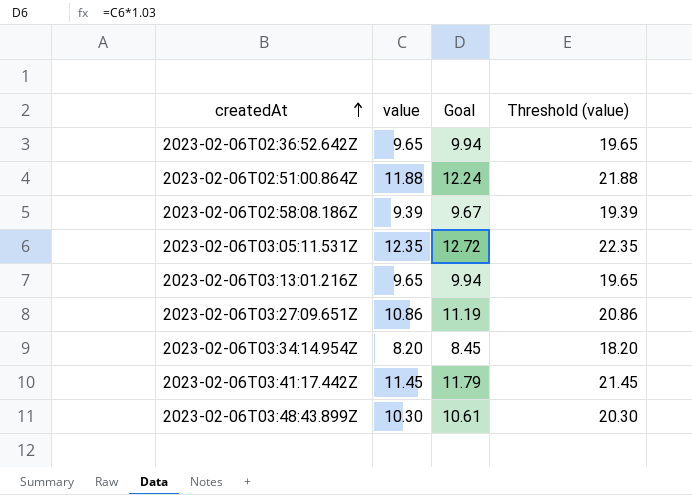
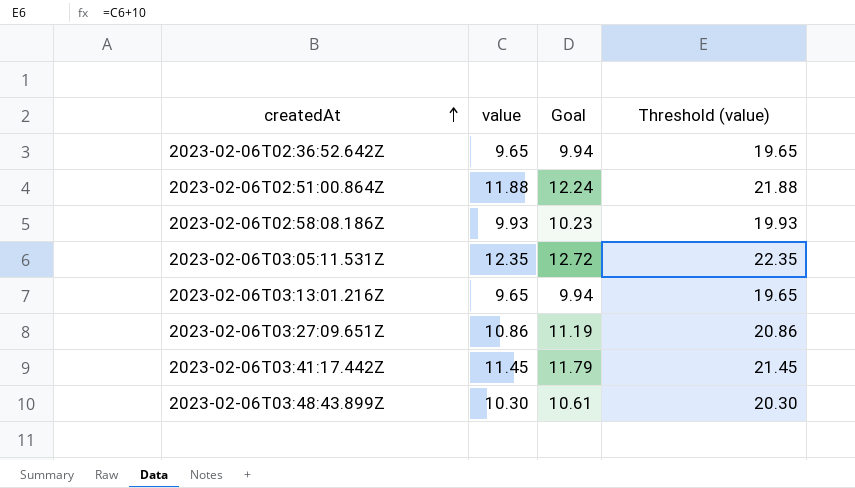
row 2023-02-06T03:34:14.954Z: 8.20 | 8.45 | 18.20 -> none
2023-02-06T02:58:08.186Z | value: 9.39 -> 9.93
2023-02-06T02:58:08.186Z | Goal: 9.67 -> 10.23
2023-02-06T02:58:08.186Z | Threshold (value): 19.39 -> 19.93

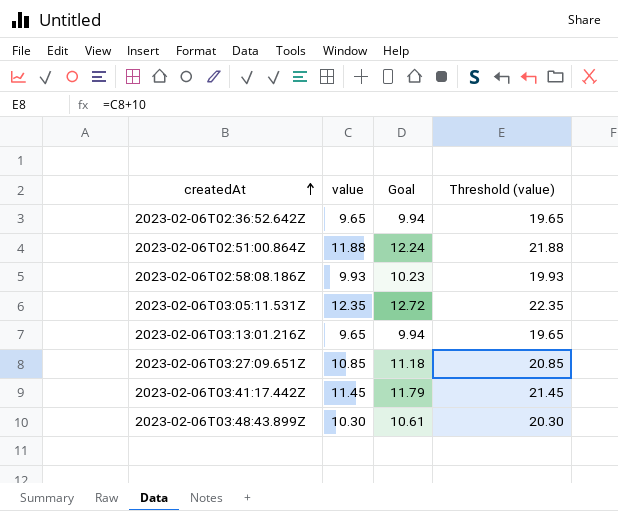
2023-02-06T03:27:09.651Z | value: 10.86 -> 10.85
2023-02-06T03:27:09.651Z | Goal: 11.19 -> 11.18
2023-02-06T03:27:09.651Z | Threshold (value): 20.86 -> 20.85

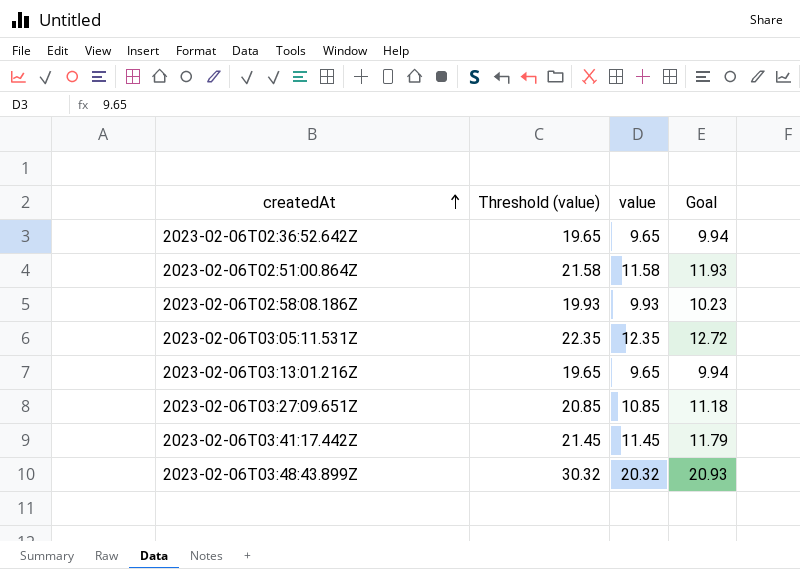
column Threshold (value) | position: 4 -> 2
2023-02-06T02:51:00.864Z | Threshold (value): 21.88 -> 21.58
2023-02-06T02:51:00.864Z | value: 11.88 -> 11.58
2023-02-06T02:51:00.864Z | Goal: 12.24 -> 11.93
2023-02-06T03:48:43.899Z | Threshold (value): 20.30 -> 30.32
2023-02-06T03:48:43.899Z | value: 10.30 -> 20.32
2023-02-06T03:48:43.899Z | Goal: 10.61 -> 20.93

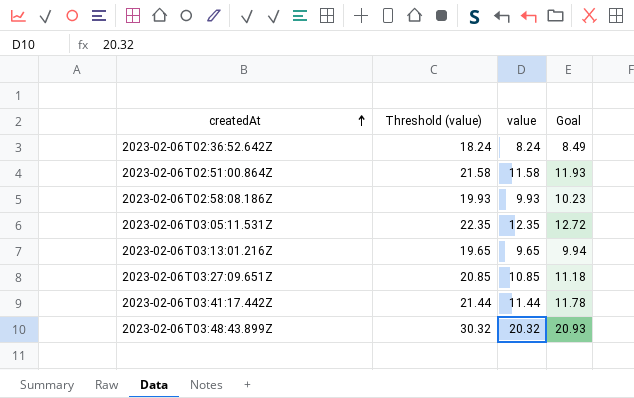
2023-02-06T02:36:52.642Z | Threshold (value): 19.65 -> 18.24
2023-02-06T02:36:52.642Z | value: 9.65 -> 8.24
2023-02-06T02:36:52.642Z | Goal: 9.94 -> 8.49
2023-02-06T03:41:17.442Z | Threshold (value): 21.45 -> 21.44
2023-02-06T03:41:17.442Z | value: 11.45 -> 11.44
2023-02-06T03:41:17.442Z | Goal: 11.79 -> 11.78

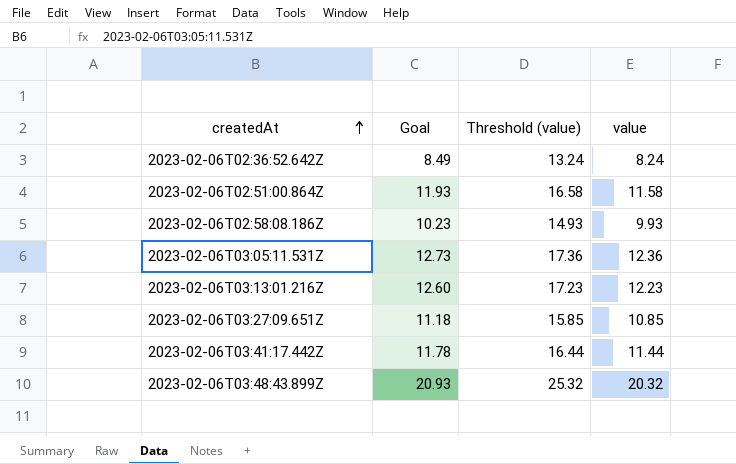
column Goal | position: 4 -> 2
column Threshold (value) | formula: [value] + 10 -> [value] + 5
2023-02-06T03:05:11.531Z | Goal: 12.72 -> 12.73
2023-02-06T03:05:11.531Z | value: 12.35 -> 12.36
2023-02-06T03:13:01.216Z | Goal: 9.94 -> 12.60
2023-02-06T03:13:01.216Z | value: 9.65 -> 12.23

